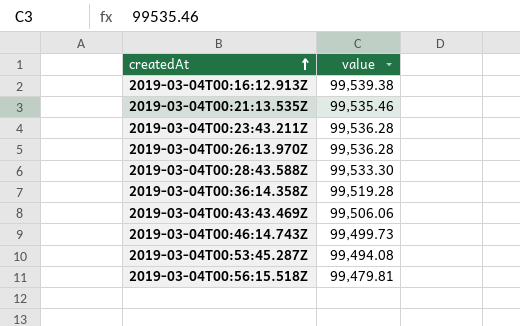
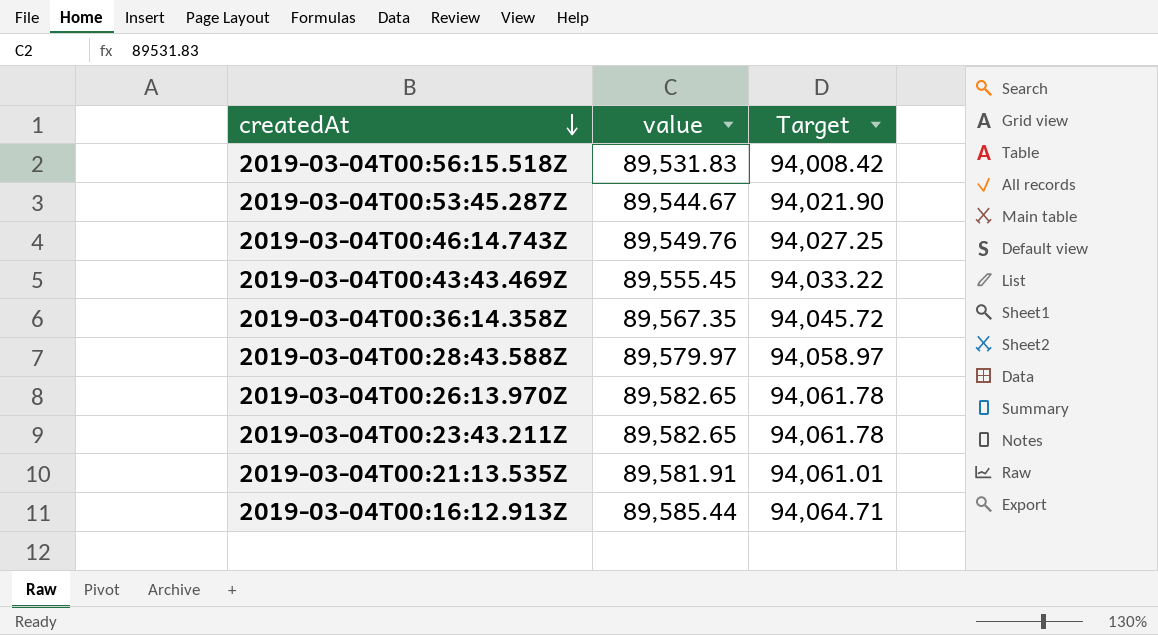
row order: createdAt ascending -> createdAt descending
column Target | formula: none -> [value] * 1.05
2019-03-04T00:56:15.518Z | value: 99,479.81 -> 89,531.83
2019-03-04T00:53:45.287Z | value: 99,494.08 -> 89,544.67
2019-03-04T00:46:14.743Z | value: 99,499.73 -> 89,549.76
2019-03-04T00:43:43.469Z | value: 99,506.06 -> 89,555.45
2019-03-04T00:36:14.358Z | value: 99,519.28 -> 89,567.35
2019-03-04T00:28:43.588Z | value: 99,533.30 -> 89,579.97
2019-03-04T00:26:13.970Z | value: 99,536.28 -> 89,582.65
2019-03-04T00:23:43.211Z | value: 99,536.28 -> 89,582.65
2019-03-04T00:21:13.535Z | value: 99,535.46 -> 89,581.91
2019-03-04T00:16:12.913Z | value: 99,539.38 -> 89,585.44

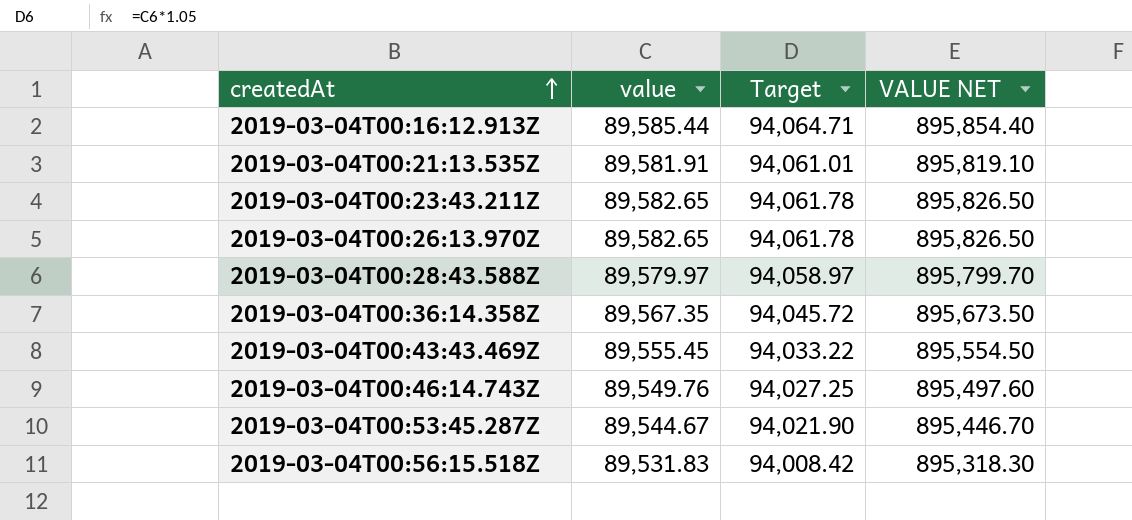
row order: createdAt descending -> createdAt ascending
column VALUE NET | formula: none -> [value] * 10

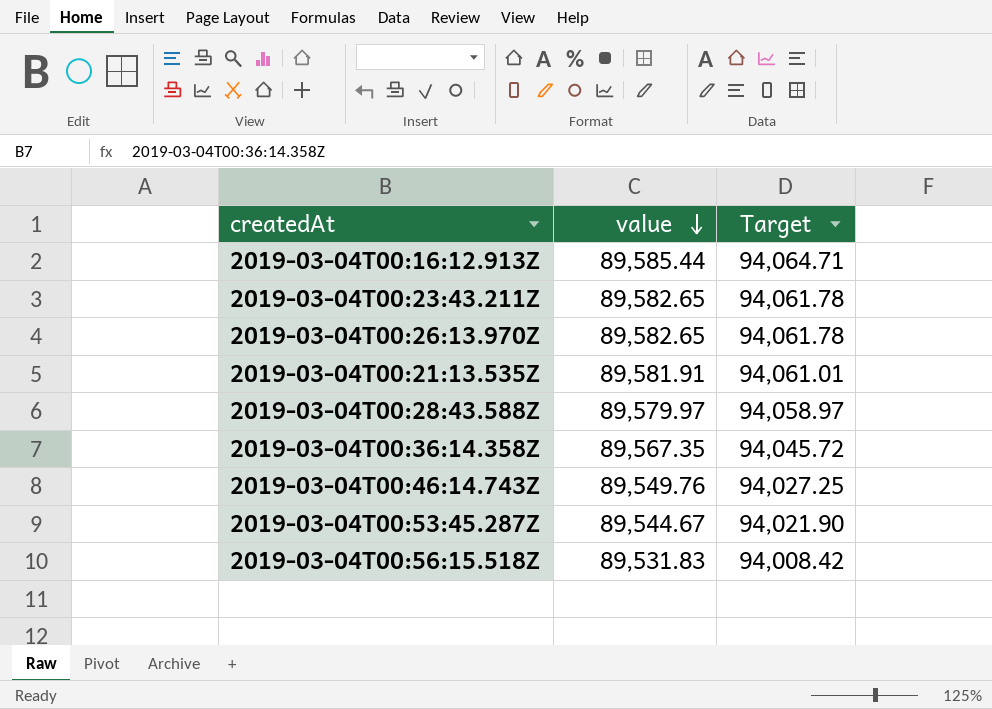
row order: createdAt ascending -> value descending
column VALUE NET | formula: [value] * 10 -> none
row 2019-03-04T00:43:43.469Z: 89,555.45 | 94,033.22 | 895,554.50 -> none

